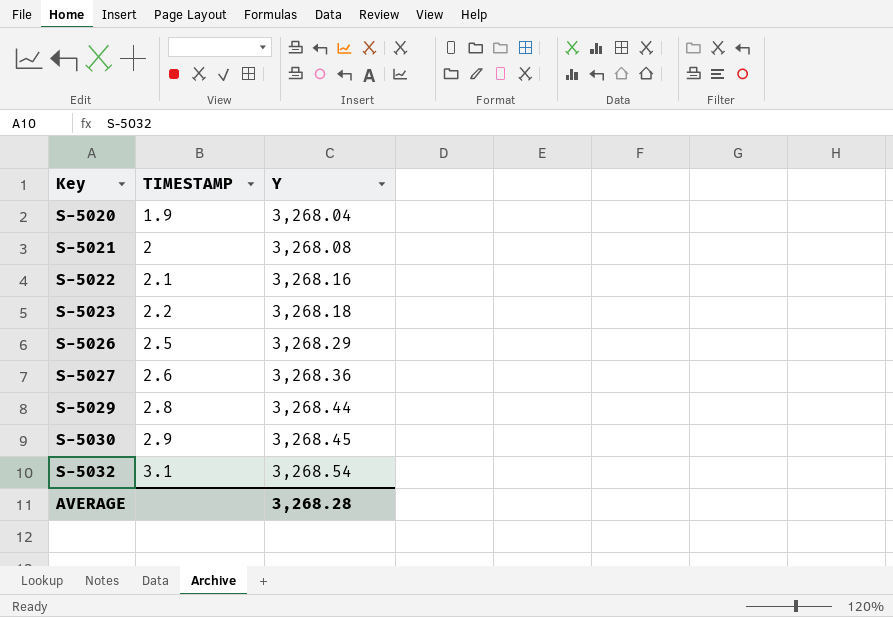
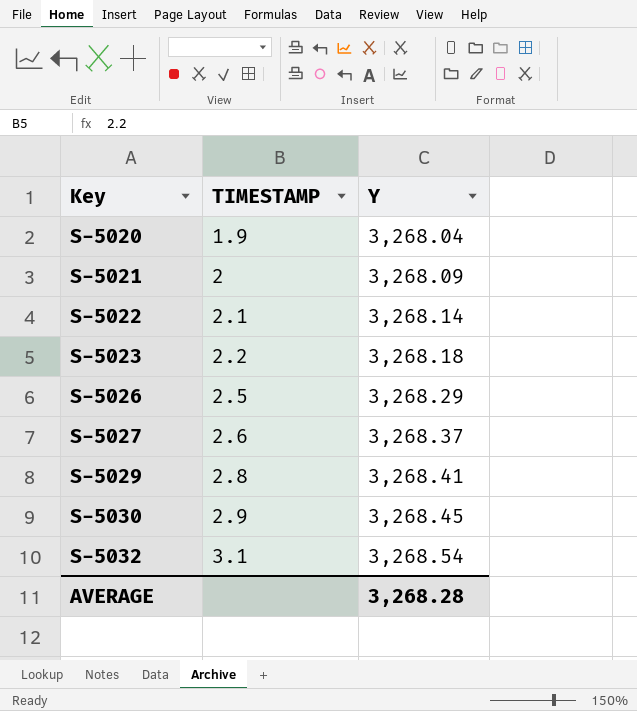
S-5021 | Y: 3,268.08 -> 3,268.09
S-5022 | Y: 3,268.16 -> 3,268.14
S-5027 | Y: 3,268.36 -> 3,268.37
S-5029 | Y: 3,268.44 -> 3,268.41

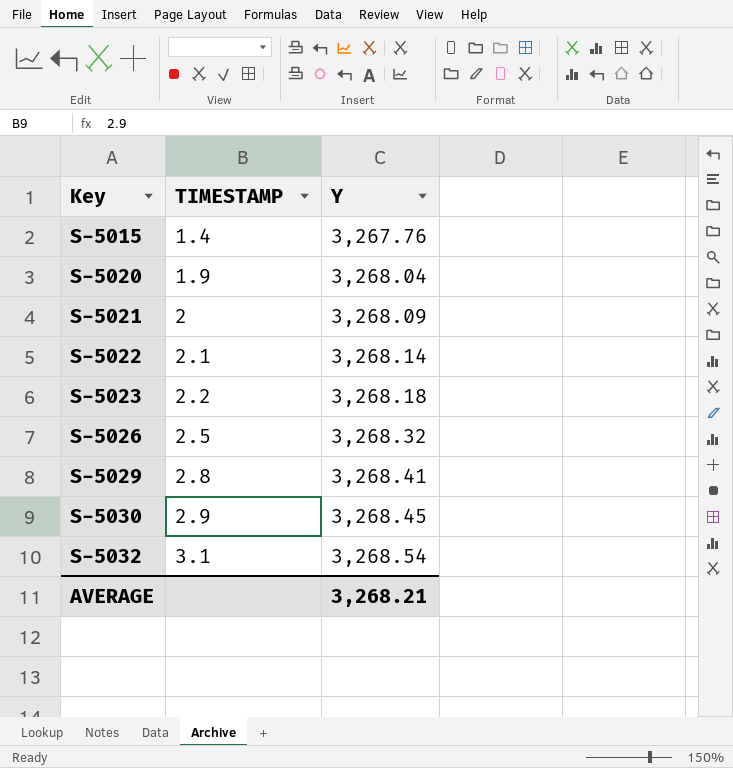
row S-5027: 2.6 | 3,268.37 -> none
row S-5015: none -> 1.4 | 3,267.76
S-5026 | Y: 3,268.29 -> 3,268.32
AVERAGE | Y: 3,268.28 -> 3,268.21

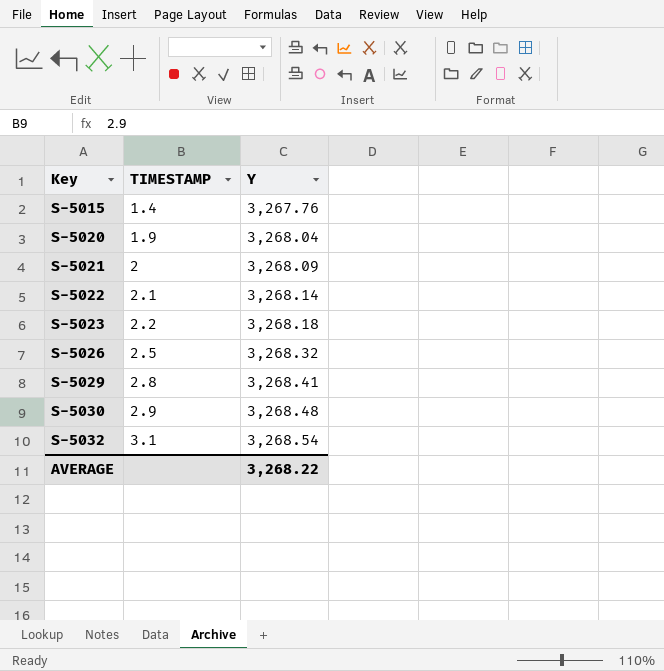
S-5030 | Y: 3,268.45 -> 3,268.48
AVERAGE | Y: 3,268.21 -> 3,268.22

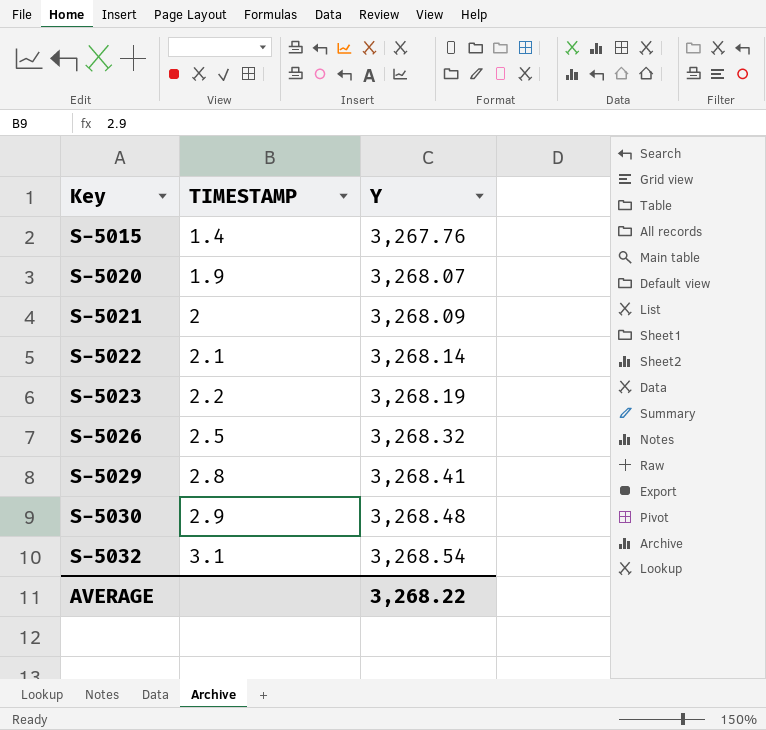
S-5020 | Y: 3,268.04 -> 3,268.07
S-5023 | Y: 3,268.18 -> 3,268.19

